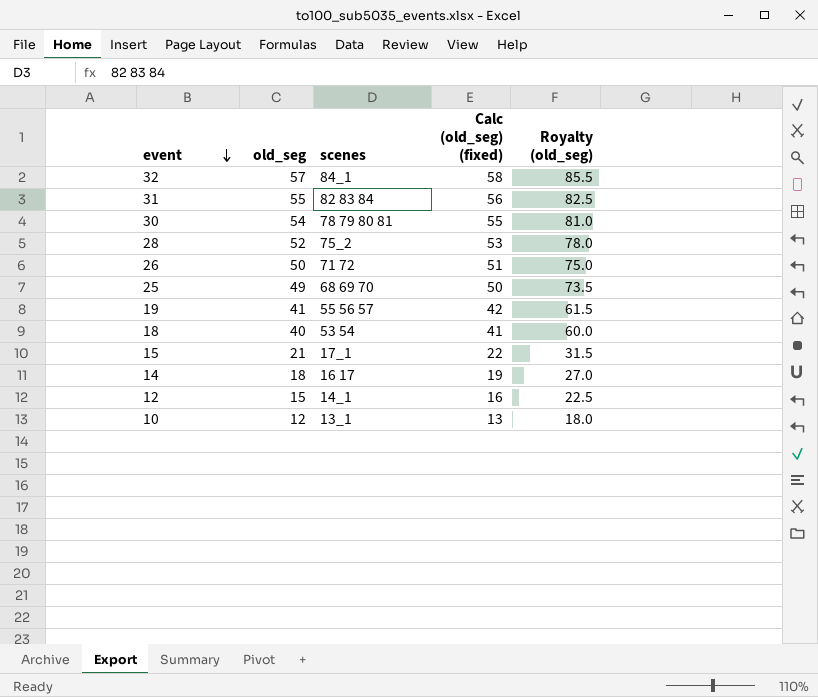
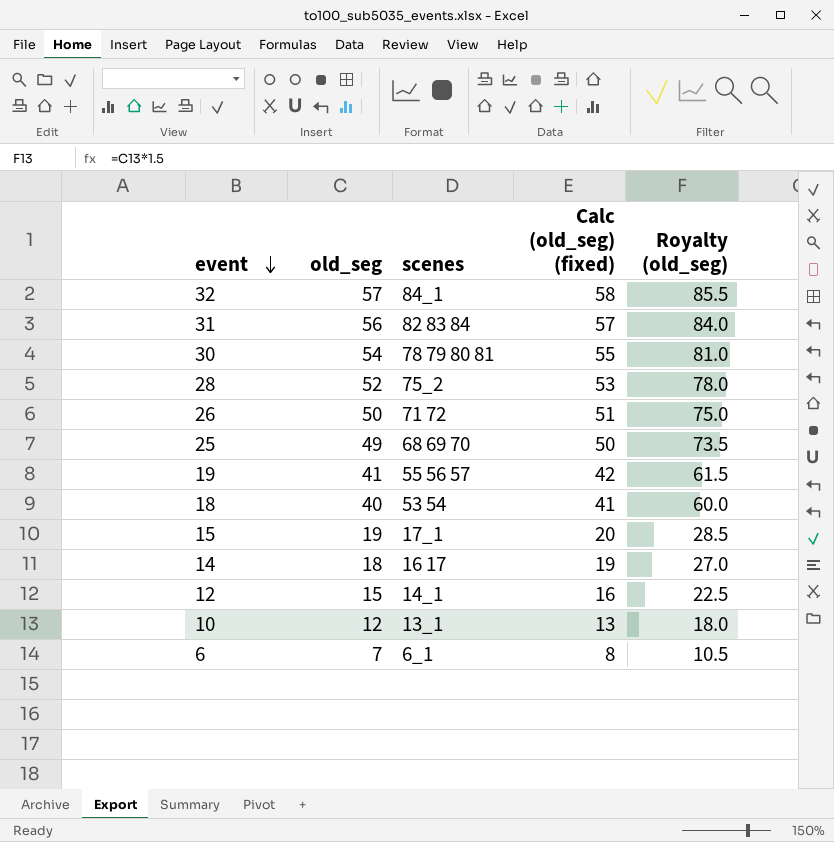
31 | old_seg: 55 -> 56
31 | Calc (old_seg) (fixed): 56 -> 57
31 | Royalty (old_seg): 82.5 -> 84.0
15 | old_seg: 21 -> 19
15 | Calc (old_seg) (fixed): 22 -> 20
15 | Royalty (old_seg): 31.5 -> 28.5
row 6: none -> 7 | 6_1 | 8 | 10.5

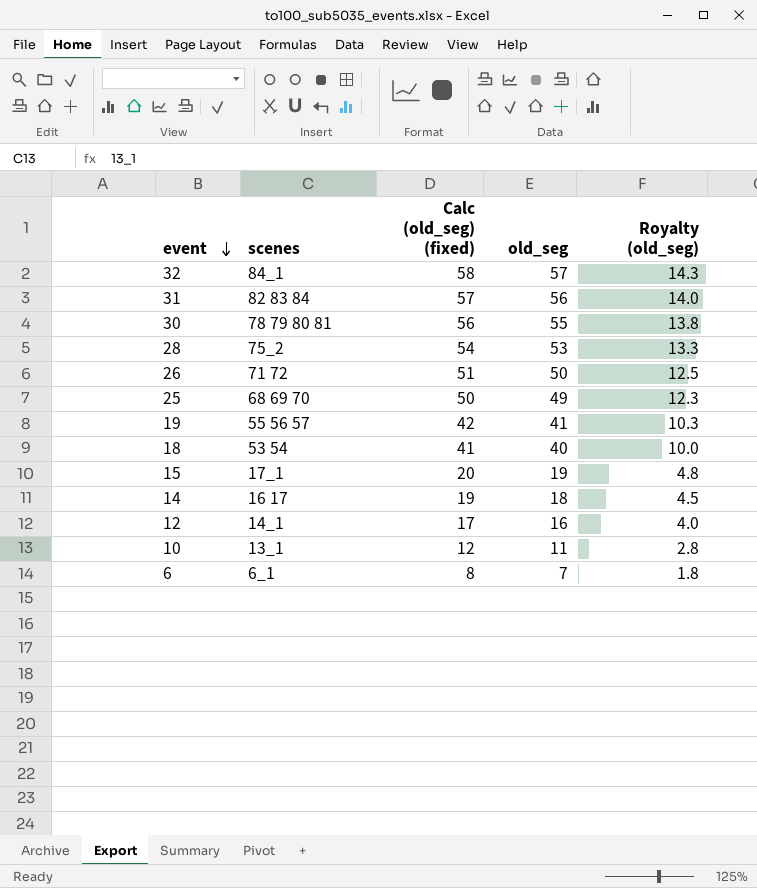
column old_seg | position: 2 -> 4
column Royalty (old_seg) | formula: [old_seg] * 1.5 -> [old_seg] * 0.25
30 | Calc (old_seg) (fixed): 55 -> 56
30 | old_seg: 54 -> 55
28 | Calc (old_seg) (fixed): 53 -> 54
28 | old_seg: 52 -> 53
12 | Calc (old_seg) (fixed): 16 -> 17
12 | old_seg: 15 -> 16
10 | Calc (old_seg) (fixed): 13 -> 12
10 | old_seg: 12 -> 11

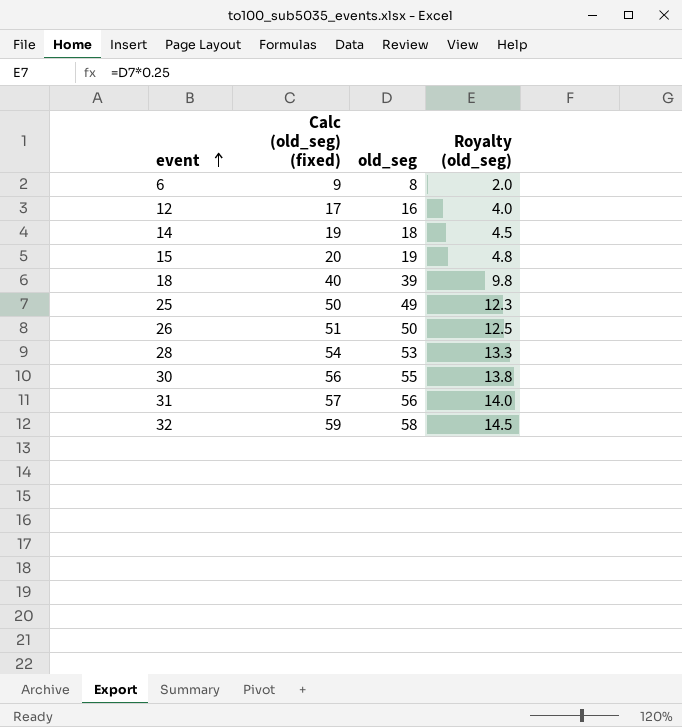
row order: event descending -> event ascending
column scenes | position: 2 -> none
row 19: 55 56 57 | 42 | 41 | 10.3 -> none
row 10: 13_1 | 12 | 11 | 2.8 -> none
6 | Calc (old_seg) (fixed): 8 -> 9
6 | old_seg: 7 -> 8
6 | Royalty (old_seg): 1.8 -> 2.0
18 | Calc (old_seg) (fixed): 41 -> 40
18 | old_seg: 40 -> 39
18 | Royalty (old_seg): 10.0 -> 9.8
32 | Calc (old_seg) (fixed): 58 -> 59
32 | old_seg: 57 -> 58
32 | Royalty (old_seg): 14.3 -> 14.5

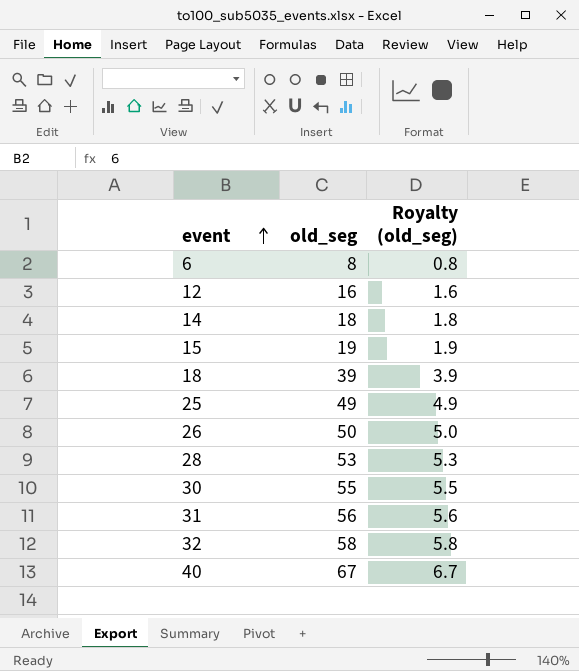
column Calc (old_seg) (fixed) | formula: [old_seg] + 1 -> none
column Royalty (old_seg) | formula: [old_seg] * 0.25 -> [old_seg] * 0.1
row 40: none -> 67 | 6.7

